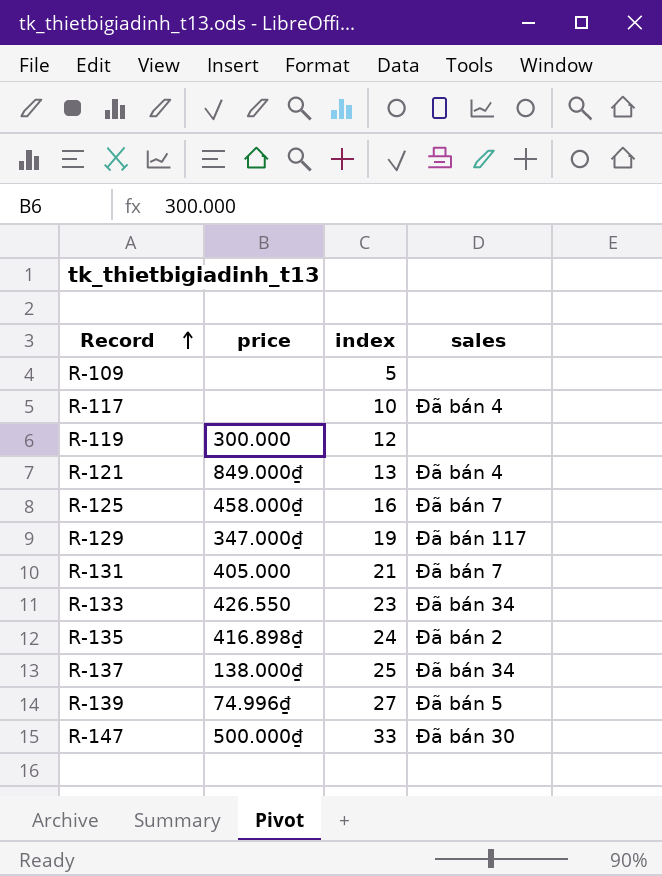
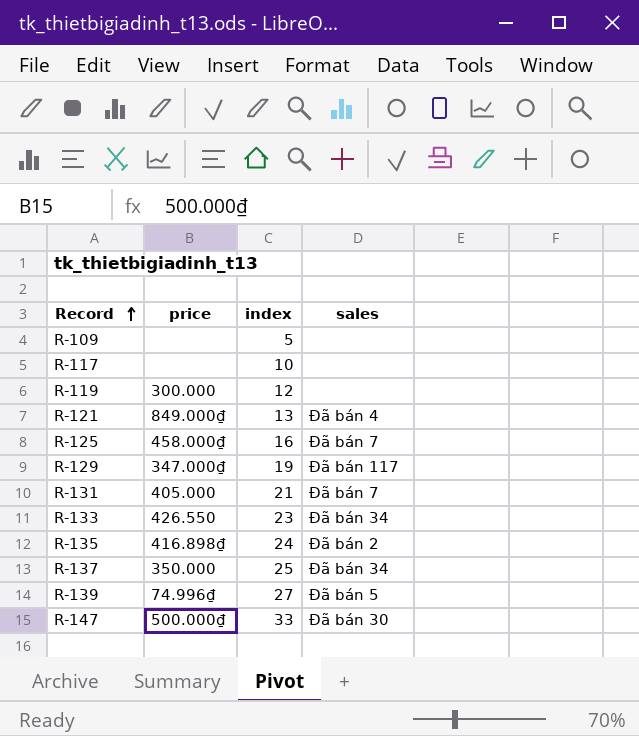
R-117 | sales: Đã bán 4 -> none
R-137 | price: 138.000₫ -> 350.000

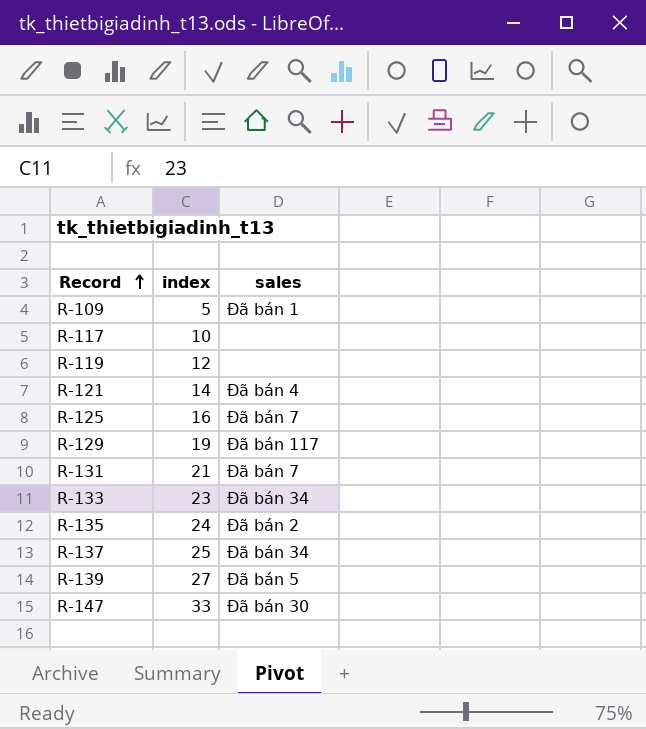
column price | position: 2 -> none
R-109 | sales: none -> Đã bán 1
R-121 | index: 13 -> 14

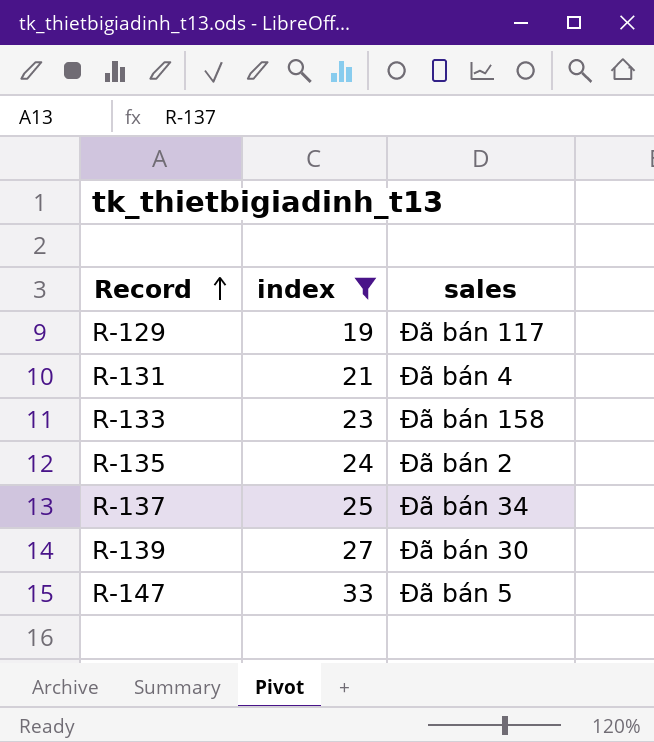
filter: none -> index >= 19
R-131 | sales: Đã bán 7 -> Đã bán 4
R-133 | sales: Đã bán 34 -> Đã bán 158
R-139 | sales: Đã bán 5 -> Đã bán 30
R-147 | sales: Đã bán 30 -> Đã bán 5

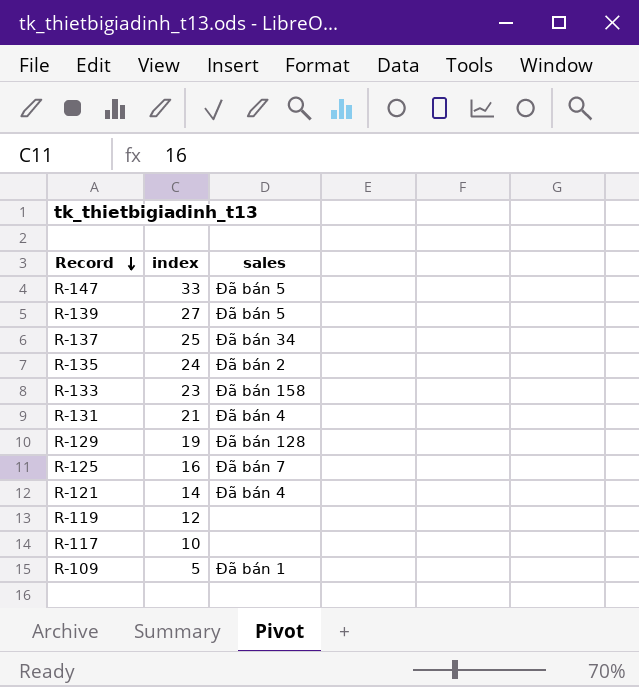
filter: index >= 19 -> none
row order: Record ascending -> Record descending
R-139 | sales: Đã bán 30 -> Đã bán 5
R-129 | sales: Đã bán 117 -> Đã bán 128

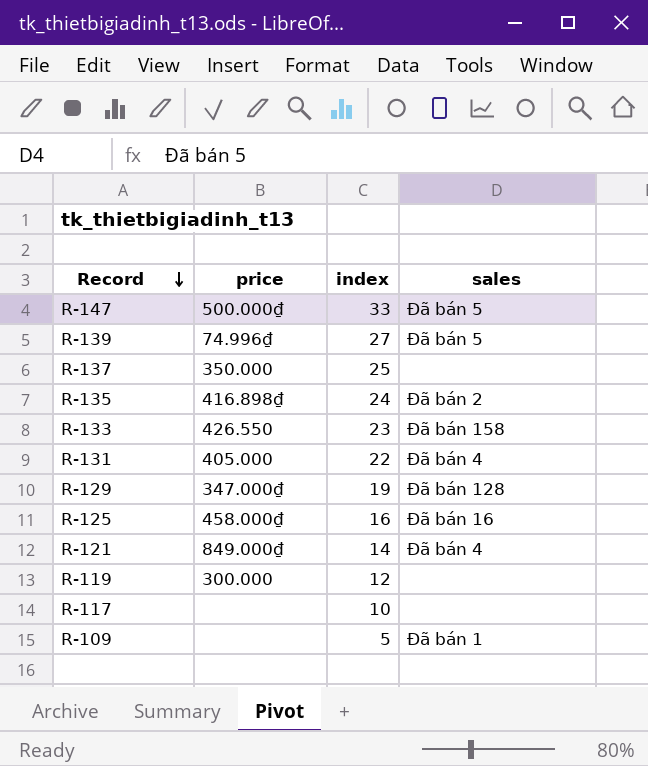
column price | position: none -> 2
R-137 | sales: Đã bán 34 -> none
R-131 | index: 21 -> 22
R-125 | sales: Đã bán 7 -> Đã bán 16

